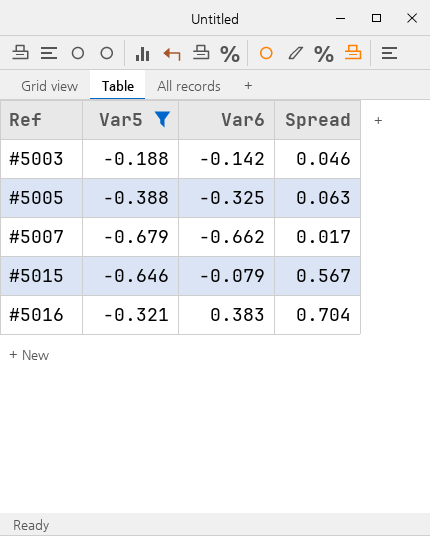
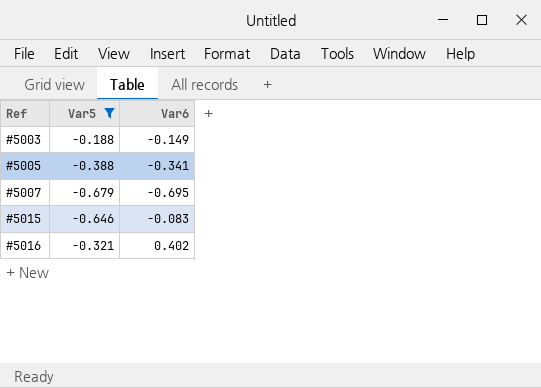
column Spread | formula: [Var6] - [Var5] -> none
#5003 | Var6: -0.142 -> -0.149
#5005 | Var6: -0.325 -> -0.341
#5007 | Var6: -0.662 -> -0.695
#5015 | Var6: -0.079 -> -0.083
#5016 | Var6: 0.383 -> 0.402

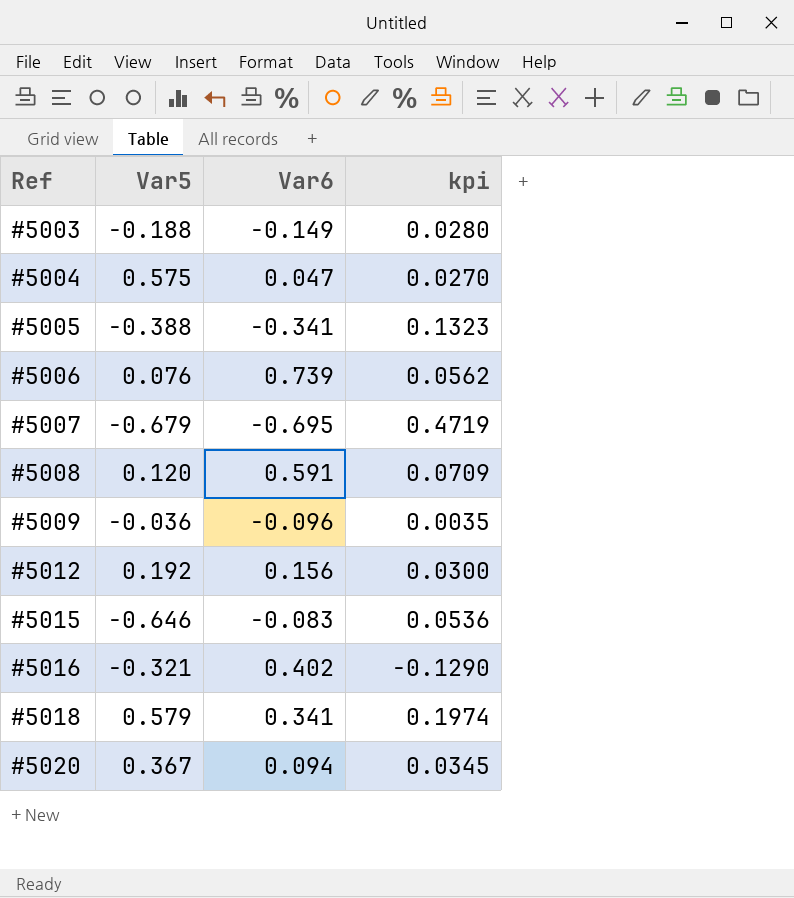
filter: Var5 <= -0.188 -> none
column kpi | formula: none -> [Var5] * [Var6]

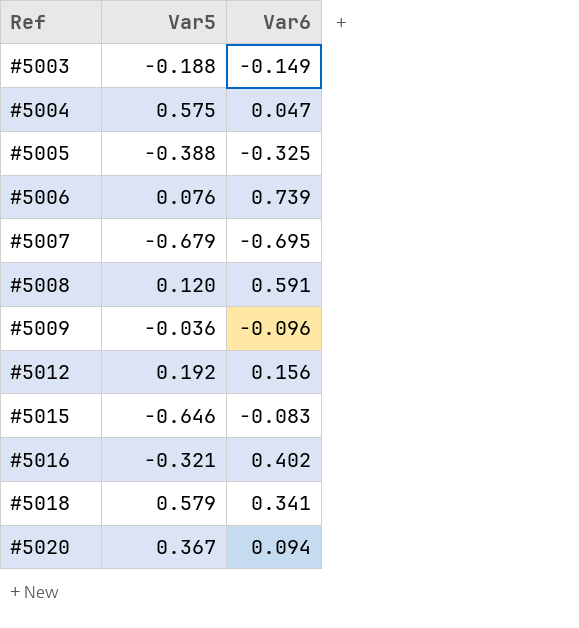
column kpi | formula: [Var5] * [Var6] -> none
#5005 | Var6: -0.341 -> -0.325

